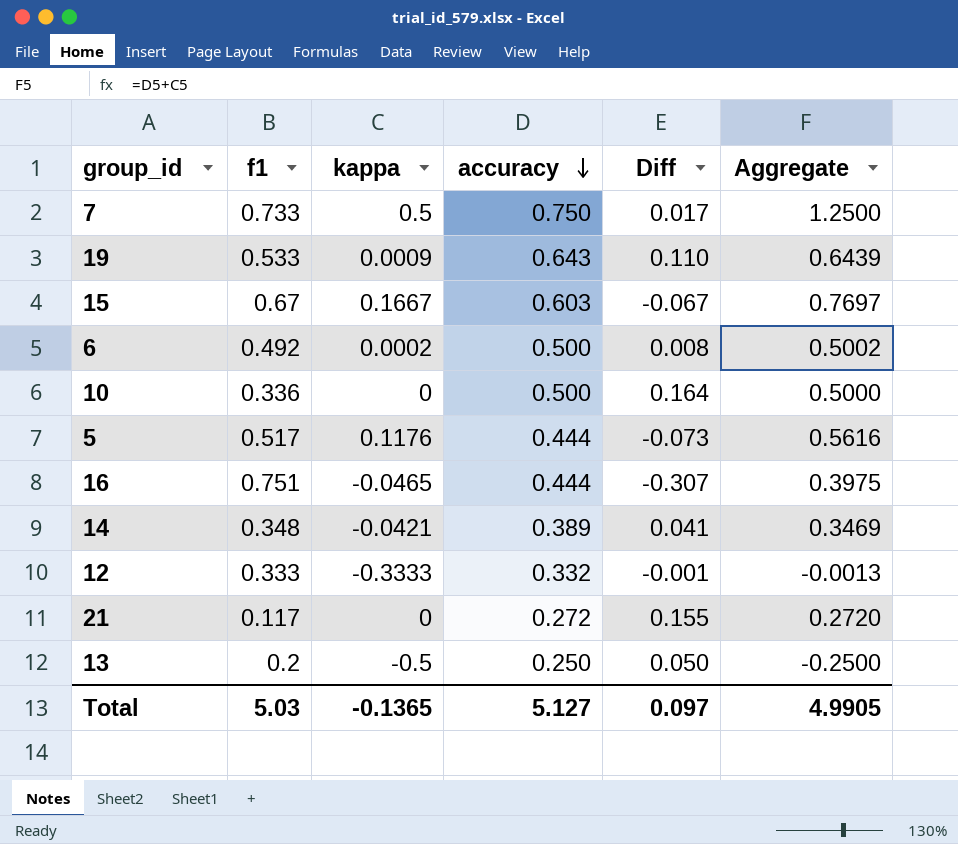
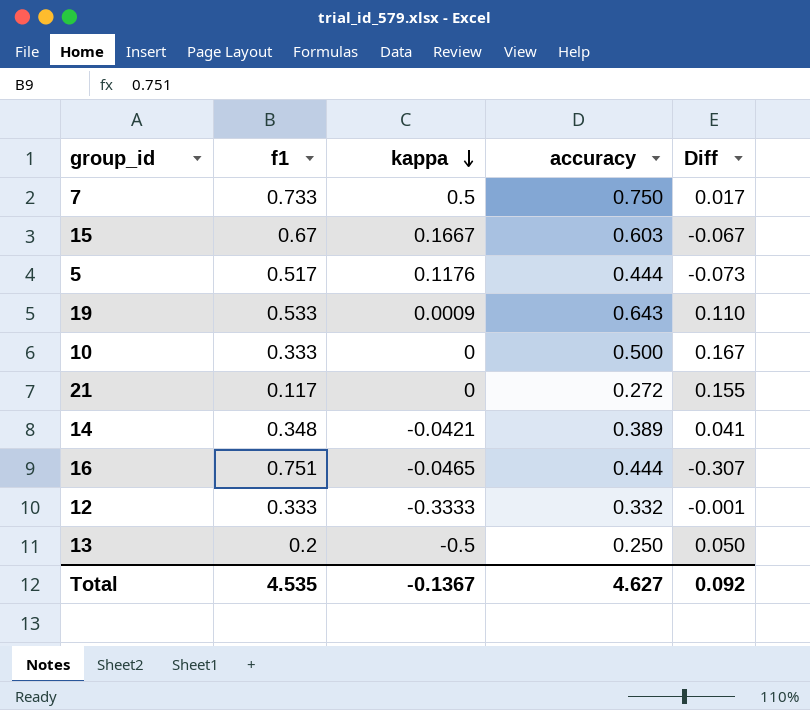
row order: accuracy descending -> kappa descending
column Aggregate | formula: [kappa] + [accuracy] -> none
row 6: 0.492 | 0.0002 | 0.500 | 0.008 | 0.5002 -> none
10 | f1: 0.336 -> 0.333
10 | Diff: 0.164 -> 0.167
Total | f1: 5.03 -> 4.535
Total | kappa: -0.1365 -> -0.1367
Total | accuracy: 5.127 -> 4.627
Total | Diff: 0.097 -> 0.092

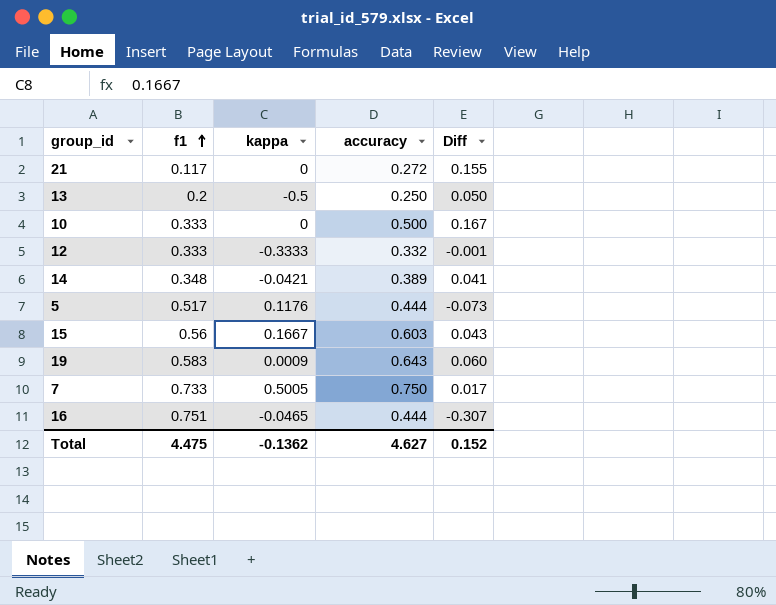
row order: kappa descending -> f1 ascending
15 | f1: 0.67 -> 0.56
15 | Diff: -0.067 -> 0.043
19 | f1: 0.533 -> 0.583
19 | Diff: 0.110 -> 0.060
7 | kappa: 0.5 -> 0.5005
Total | f1: 4.535 -> 4.475
Total | kappa: -0.1367 -> -0.1362
Total | Diff: 0.092 -> 0.152

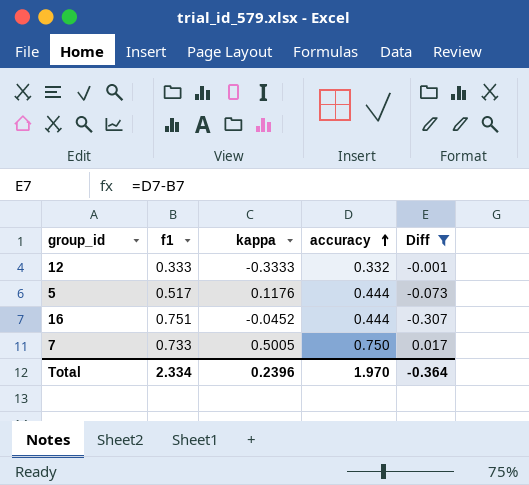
filter: none -> Diff <= 0.017
row order: f1 ascending -> accuracy ascending
16 | kappa: -0.0465 -> -0.0452
Total | f1: 4.475 -> 2.334
Total | kappa: -0.1362 -> 0.2396
Total | accuracy: 4.627 -> 1.970
Total | Diff: 0.152 -> -0.364

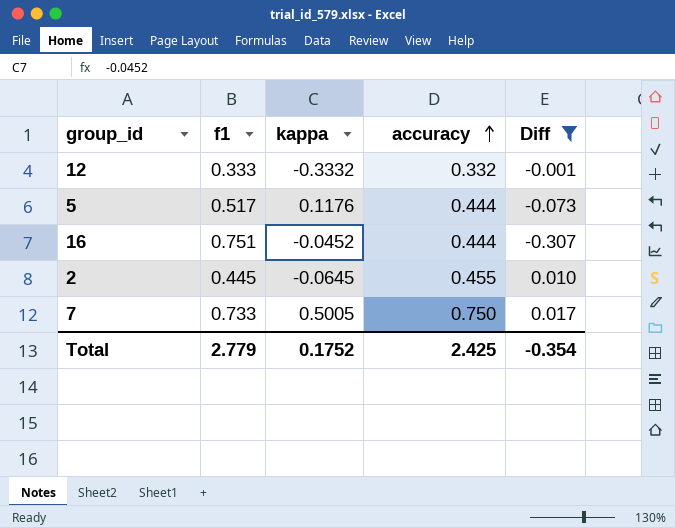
12 | kappa: -0.3333 -> -0.3332
row 2: none -> 0.445 | -0.0645 | 0.455 | 0.010
Total | f1: 2.334 -> 2.779
Total | kappa: 0.2396 -> 0.1752
Total | accuracy: 1.970 -> 2.425
Total | Diff: -0.364 -> -0.354

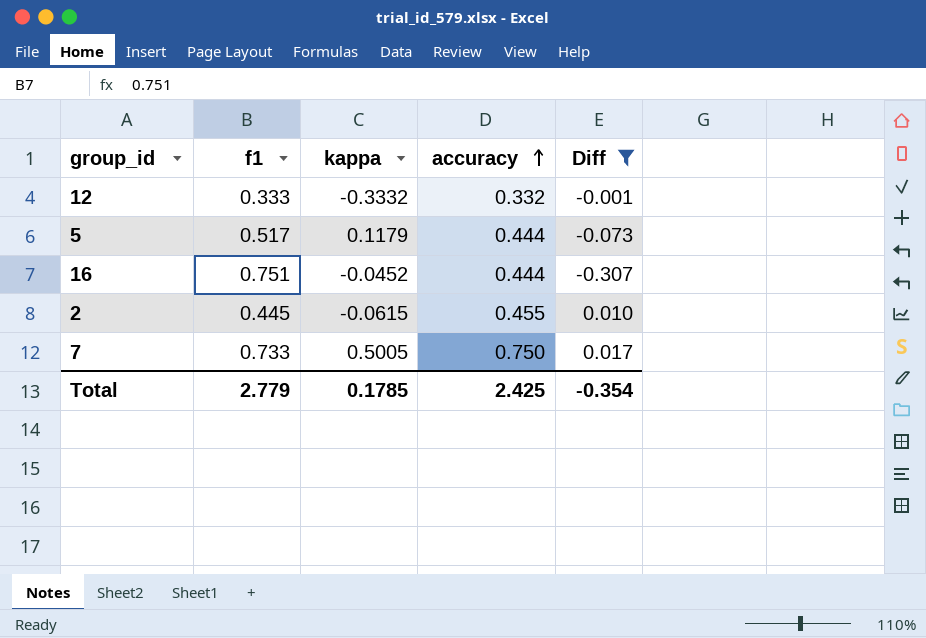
5 | kappa: 0.1176 -> 0.1179
2 | kappa: -0.0645 -> -0.0615
Total | kappa: 0.1752 -> 0.1785

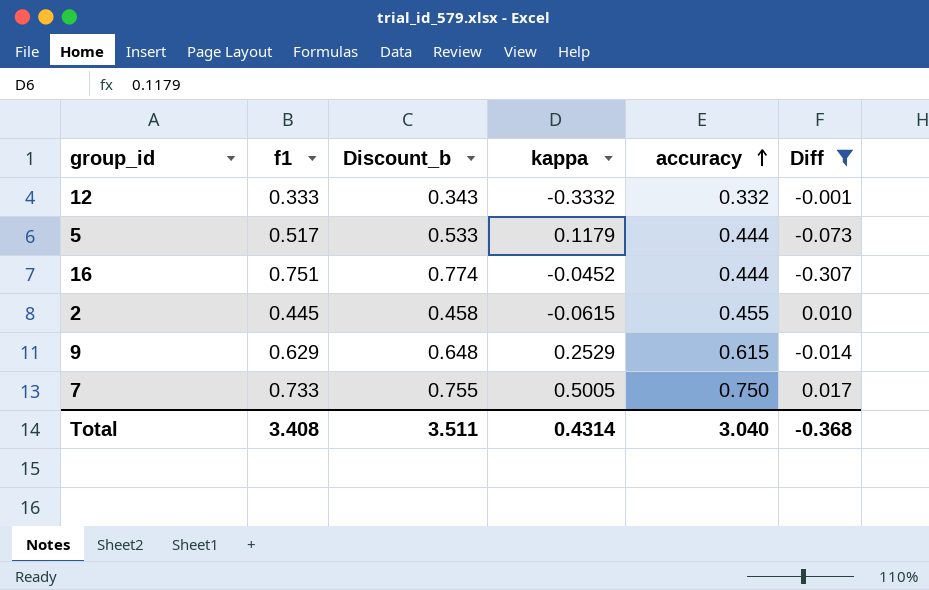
column Discount_b | formula: none -> [f1] * 1.03
row 9: none -> 0.629 | 0.648 | 0.2529 | 0.615 | -0.014
Total | f1: 2.779 -> 3.408
Total | kappa: 0.1785 -> 0.4314
Total | accuracy: 2.425 -> 3.040
Total | Diff: -0.354 -> -0.368

